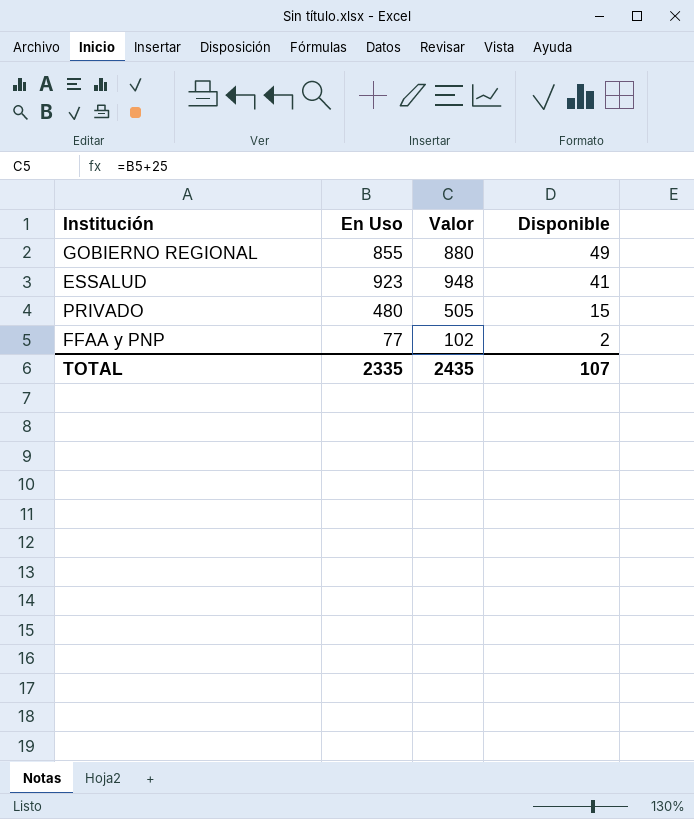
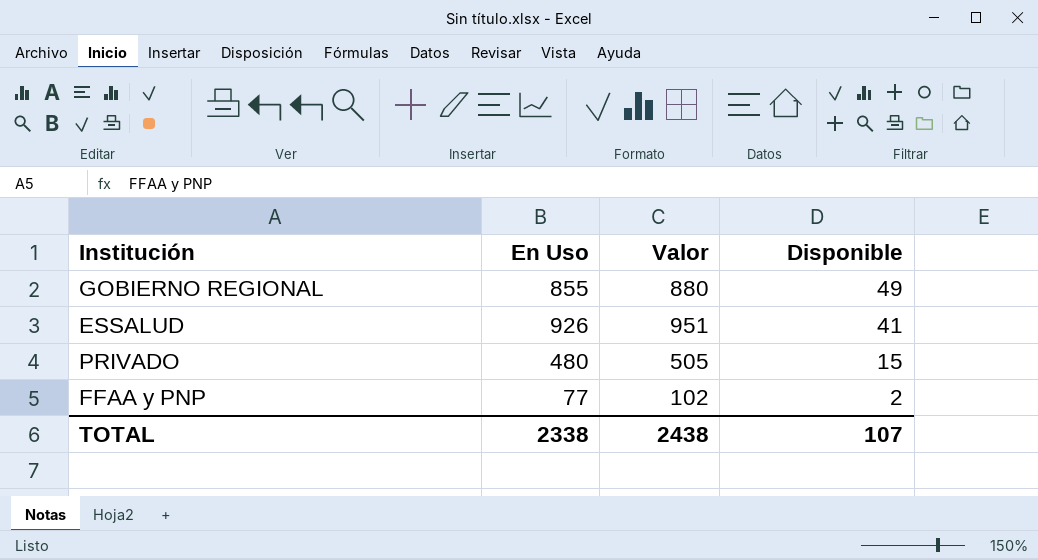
ESSALUD | En Uso: 923 -> 926
ESSALUD | Valor: 948 -> 951
TOTAL | En Uso: 2335 -> 2338
TOTAL | Valor: 2435 -> 2438

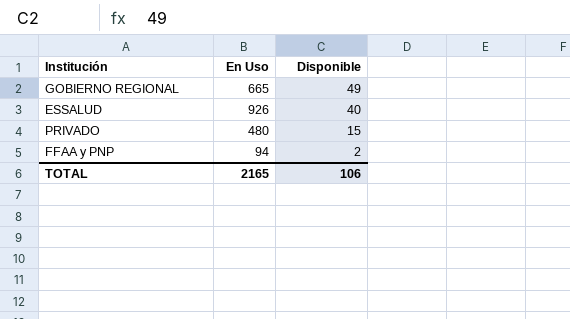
column Valor | formula: [En Uso] + 25 -> none
GOBIERNO REGIONAL | En Uso: 855 -> 665
ESSALUD | Disponible: 41 -> 40
FFAA y PNP | En Uso: 77 -> 94
TOTAL | En Uso: 2338 -> 2165
TOTAL | Disponible: 107 -> 106

